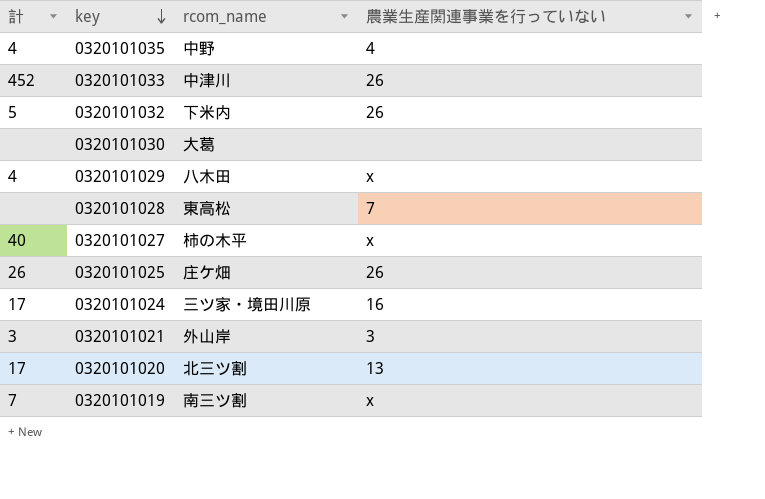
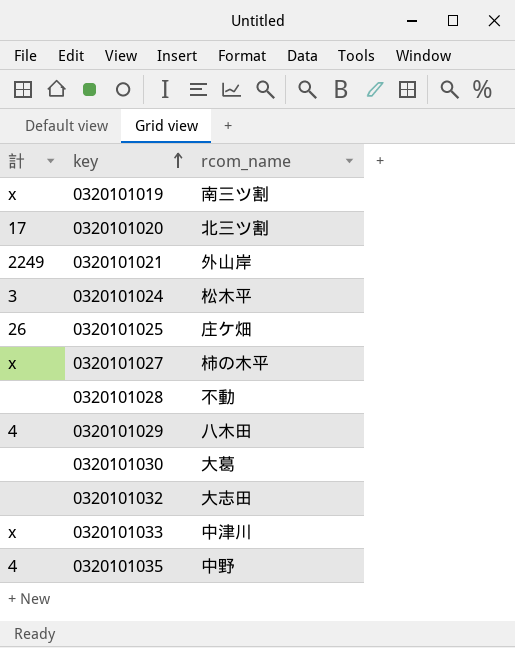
row order: key descending -> key ascending
column 農業生産関連事業を行っていない | position: 4 -> none
0320101019 | 計: 7 -> x
0320101021 | 計: 3 -> 2249
0320101024 | 計: 17 -> 3
0320101024 | rcom_name: 三ツ家・境田川原 -> 松木平
0320101027 | 計: 40 -> x
0320101028 | rcom_name: 東高松 -> 不動
0320101032 | 計: 5 -> none
0320101032 | rcom_name: 下米内 -> 大志田
0320101033 | 計: 452 -> x

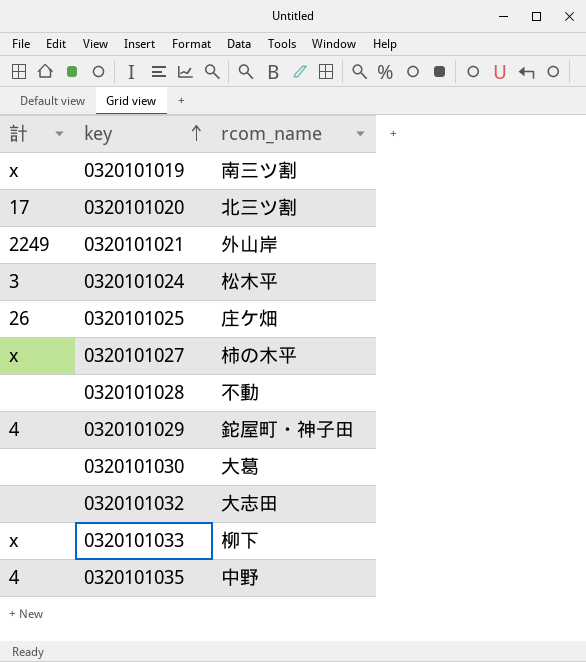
0320101029 | rcom_name: 八木田 -> 鉈屋町・神子田
0320101033 | rcom_name: 中津川 -> 柳下

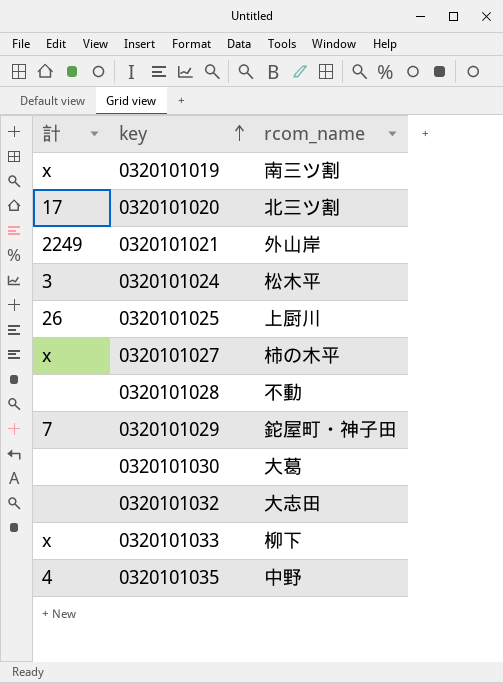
0320101025 | rcom_name: 庄ケ畑 -> 上厨川
0320101029 | 計: 4 -> 7

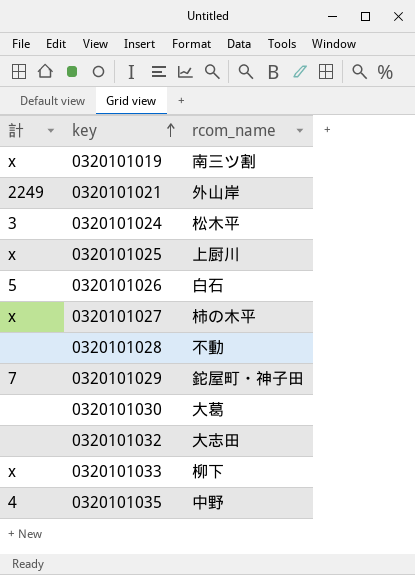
row 0320101020: 17 | 北三ツ割 -> none
0320101025 | 計: 26 -> x
row 0320101026: none -> 5 | 白石

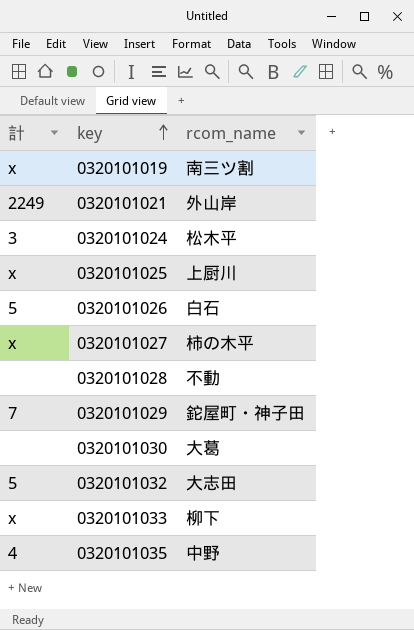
0320101032 | 計: none -> 5

